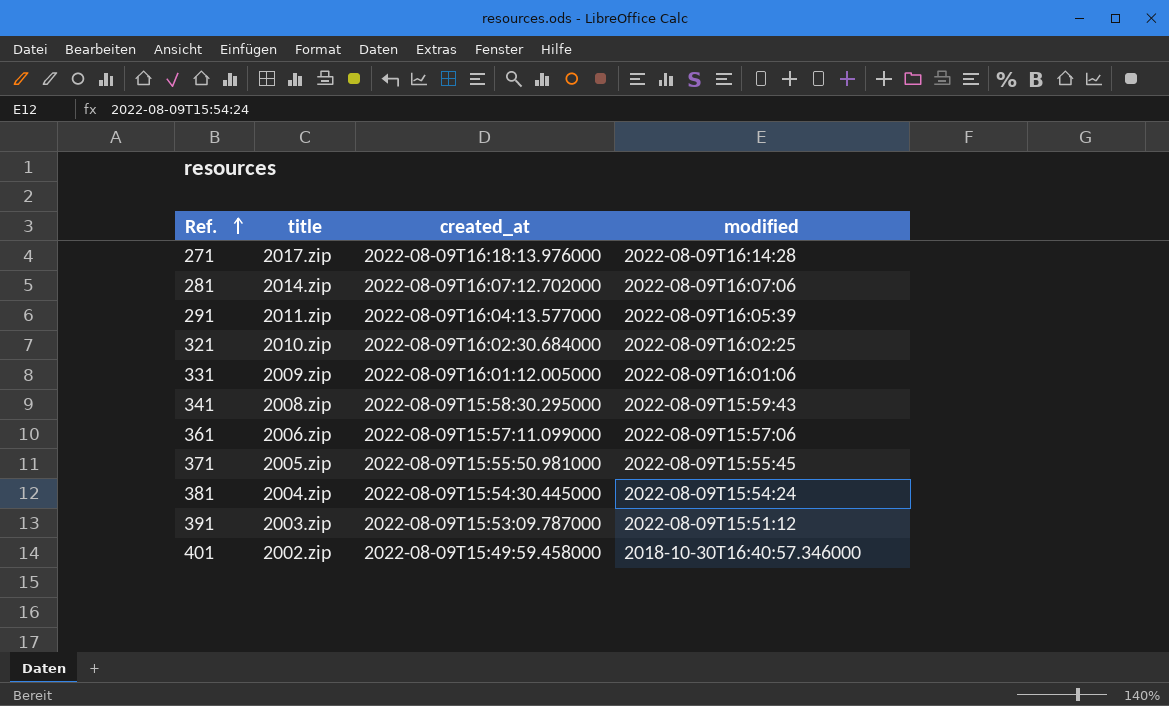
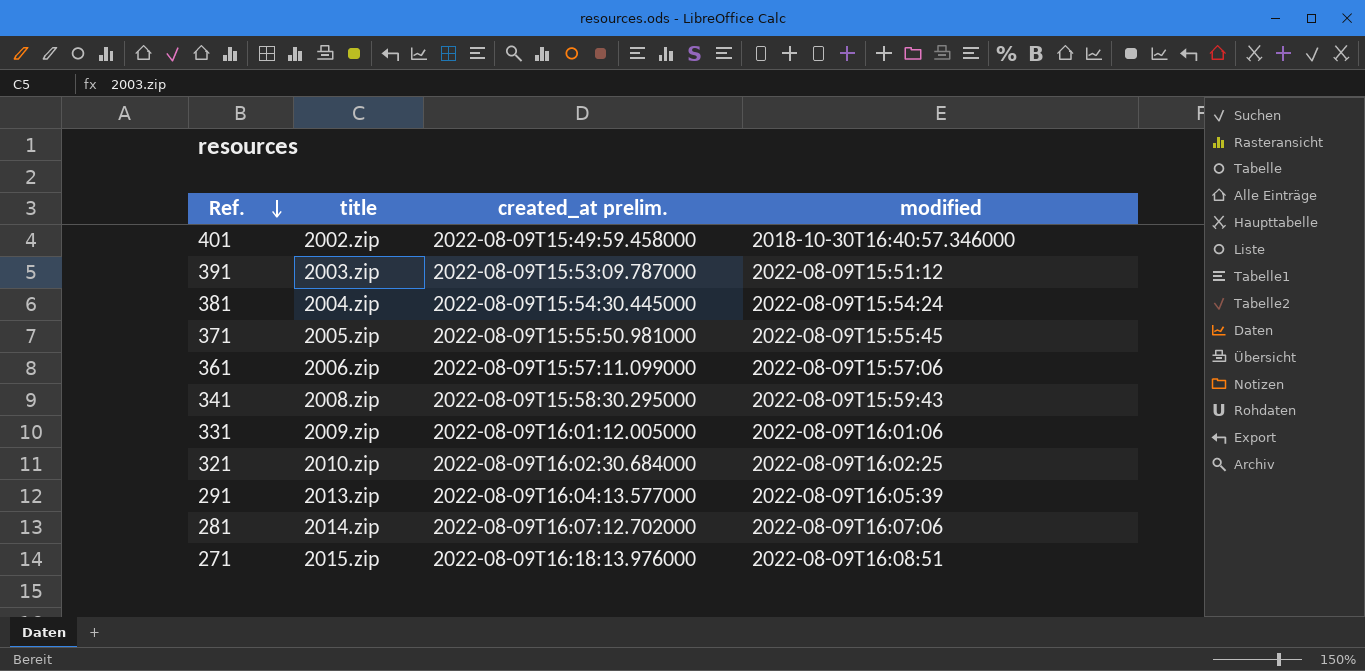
row order: Ref. ascending -> Ref. descending
column name: created_at -> created_at prelim.
291 | title: 2011.zip -> 2013.zip
271 | title: 2017.zip -> 2015.zip
271 | modified: 2022-08-09T16:14:28 -> 2022-08-09T16:08:51

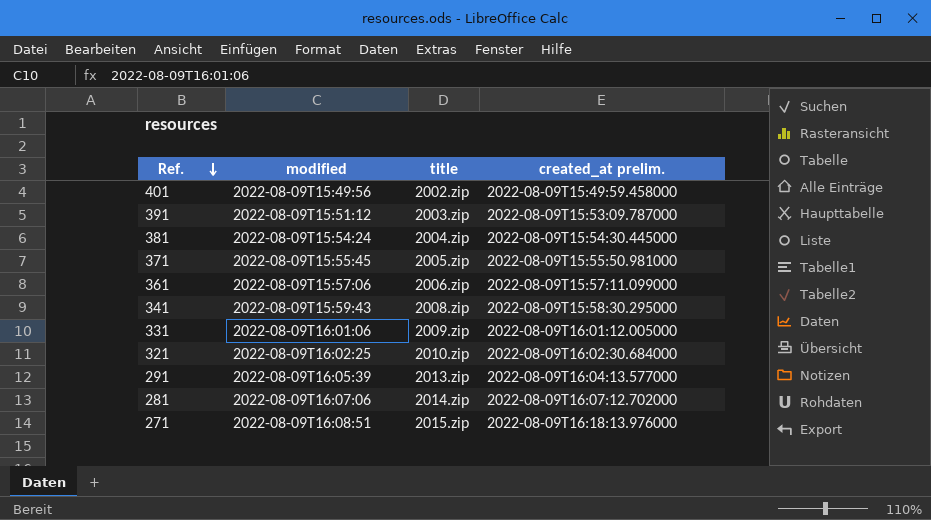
column modified | position: 4 -> 2
401 | modified: 2018-10-30T16:40:57.346000 -> 2022-08-09T15:49:56

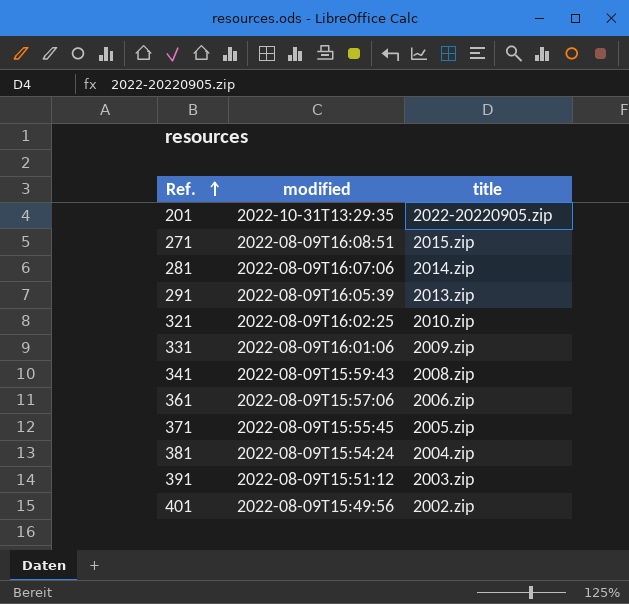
row order: Ref. descending -> Ref. ascending
column created_at prelim. | position: 4 -> none
row 201: none -> 2022-10-31T13:29:35 | 2022-20220905.zip

